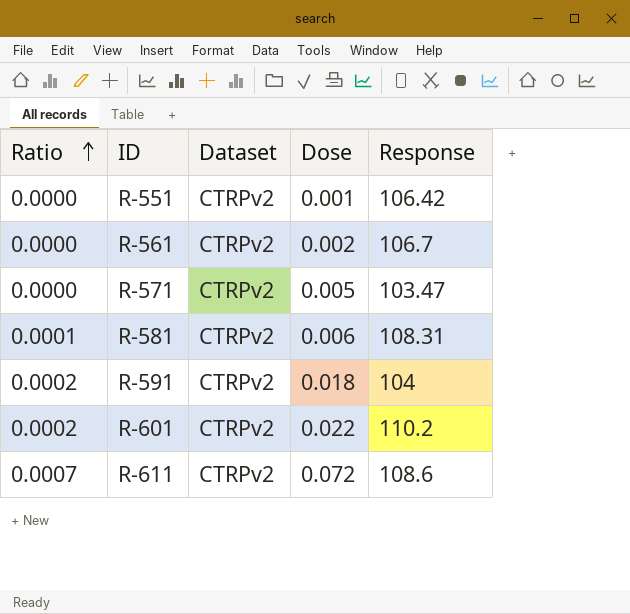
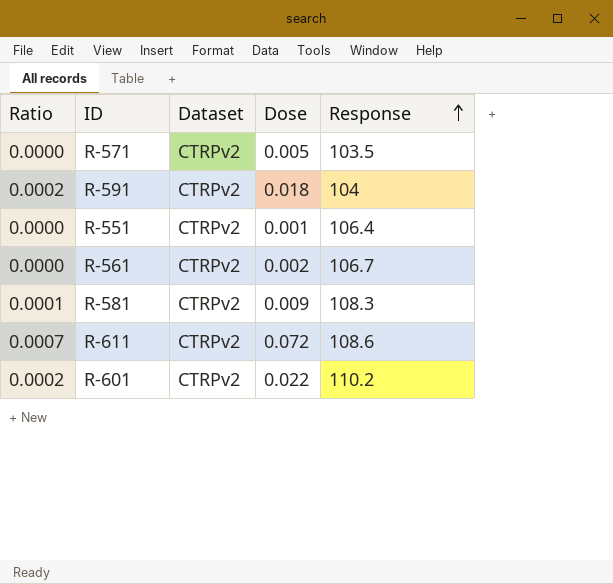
row order: Ratio ascending -> Response ascending
R-571 | Response: 103.47 -> 103.5
R-551 | Response: 106.42 -> 106.4
R-581 | Dose: 0.006 -> 0.009
R-581 | Response: 108.31 -> 108.3

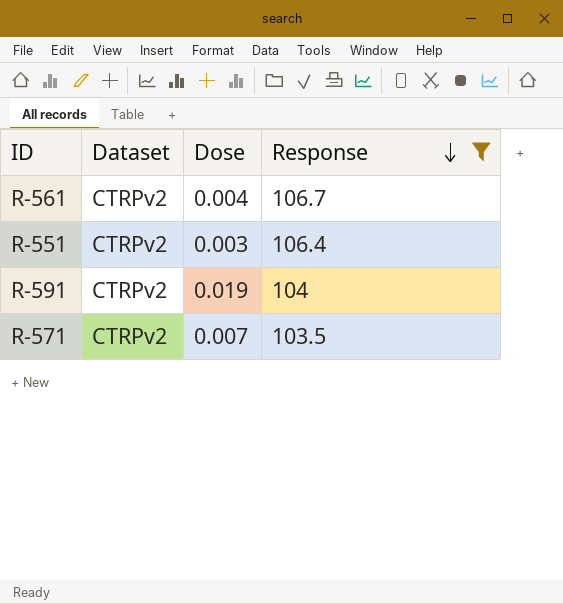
filter: none -> Response <= 106.7
row order: Response ascending -> Response descending
column Ratio | formula: [Dose] / [Response] -> none
R-561 | Dose: 0.002 -> 0.004
R-551 | Dose: 0.001 -> 0.003
R-591 | Dose: 0.018 -> 0.019
R-571 | Dose: 0.005 -> 0.007

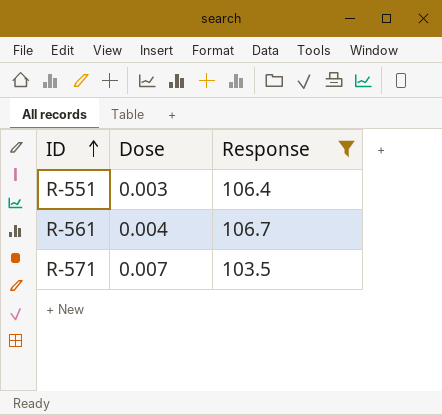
row order: Response descending -> ID ascending
column Dataset | position: 2 -> none
row R-591: CTRPv2 | 0.019 | 104 -> none

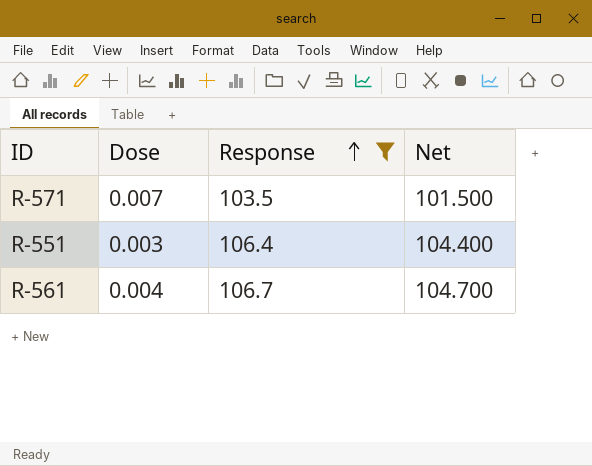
row order: ID ascending -> Response ascending
column Net | formula: none -> [Response] - 2

